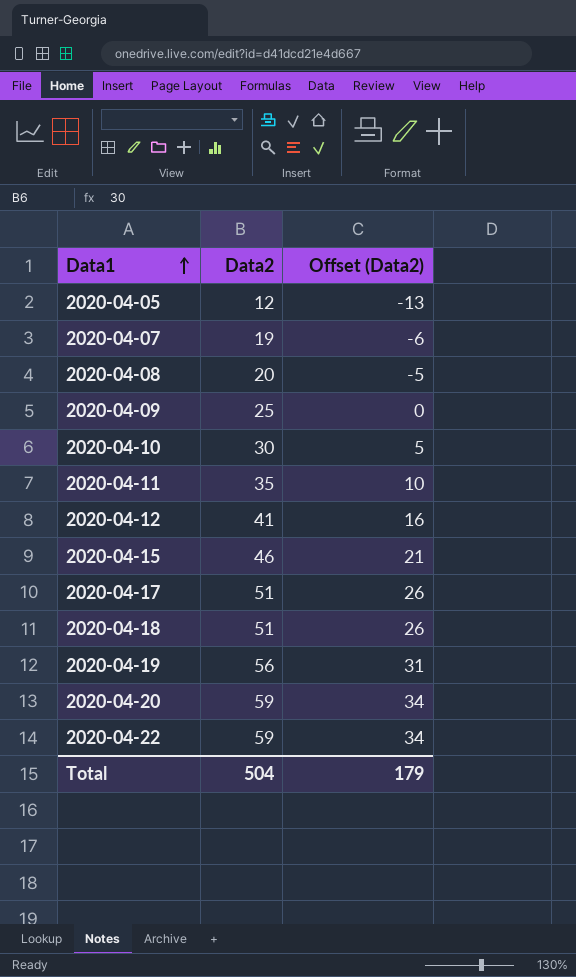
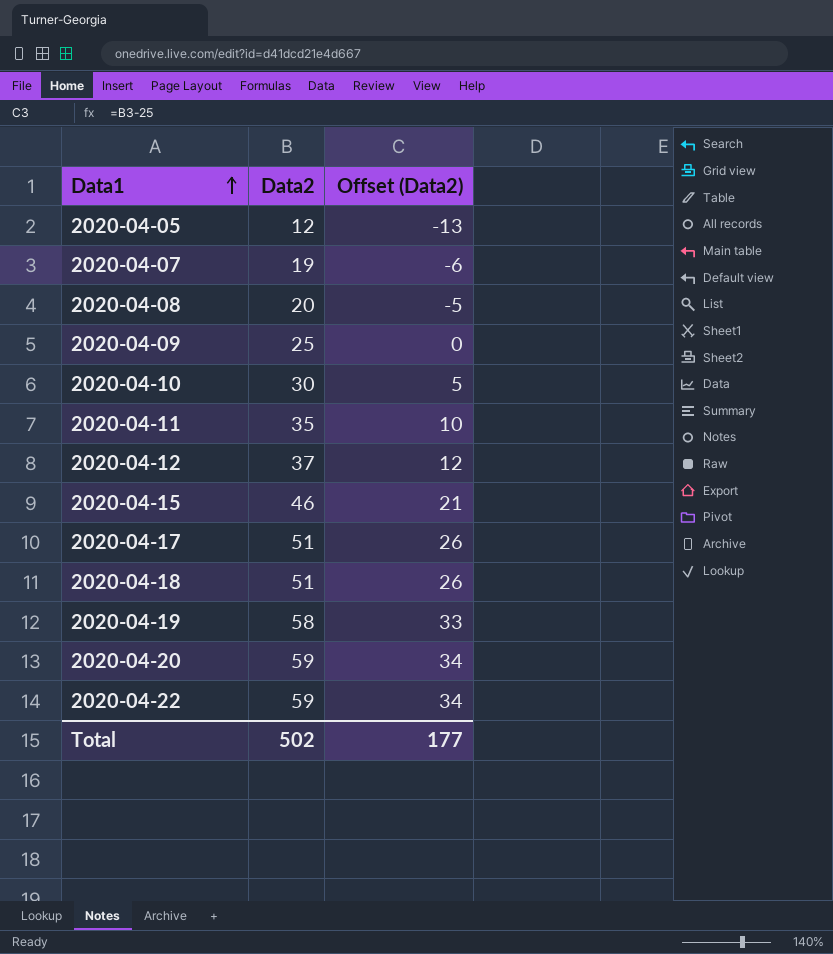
2020-04-12 | Data2: 41 -> 37
2020-04-12 | Offset (Data2): 16 -> 12
2020-04-19 | Data2: 56 -> 58
2020-04-19 | Offset (Data2): 31 -> 33
Total | Data2: 504 -> 502
Total | Offset (Data2): 179 -> 177

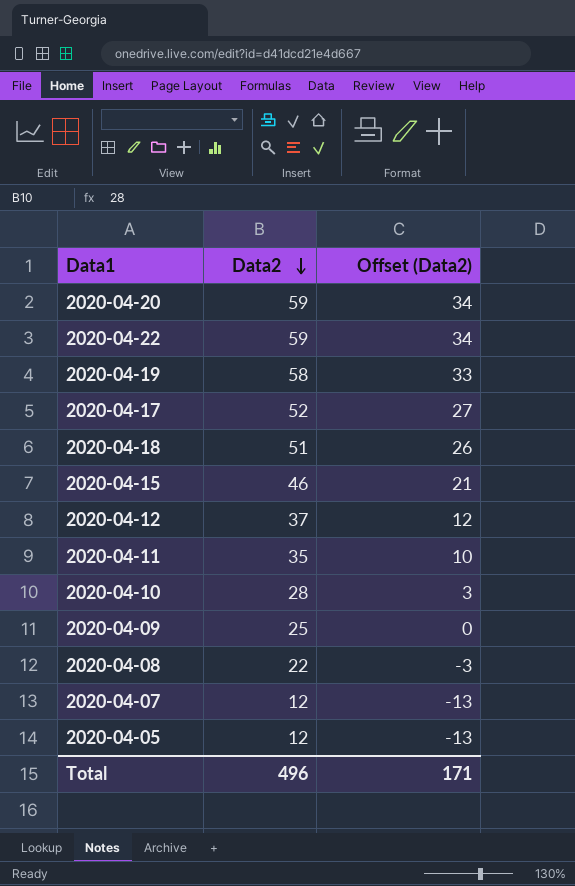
row order: Data1 ascending -> Data2 descending
2020-04-17 | Data2: 51 -> 52
2020-04-17 | Offset (Data2): 26 -> 27
2020-04-10 | Data2: 30 -> 28
2020-04-10 | Offset (Data2): 5 -> 3
2020-04-08 | Data2: 20 -> 22
2020-04-08 | Offset (Data2): -5 -> -3
2020-04-07 | Data2: 19 -> 12
2020-04-07 | Offset (Data2): -6 -> -13
Total | Data2: 502 -> 496
Total | Offset (Data2): 177 -> 171

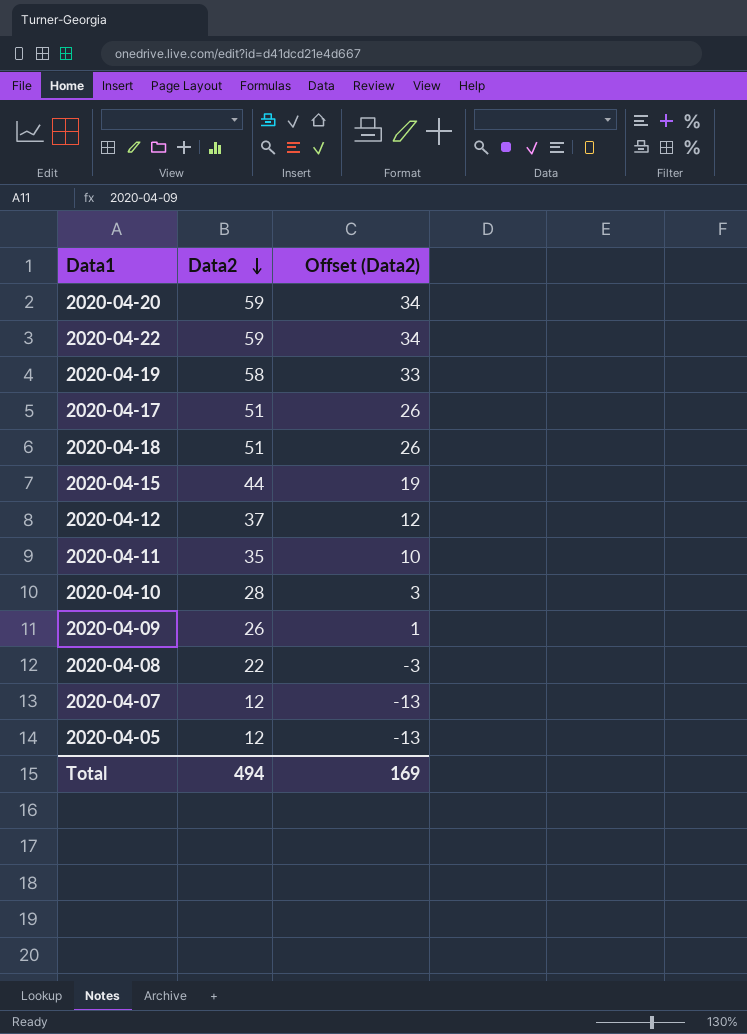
2020-04-17 | Data2: 52 -> 51
2020-04-17 | Offset (Data2): 27 -> 26
2020-04-15 | Data2: 46 -> 44
2020-04-15 | Offset (Data2): 21 -> 19
2020-04-09 | Data2: 25 -> 26
2020-04-09 | Offset (Data2): 0 -> 1
Total | Data2: 496 -> 494
Total | Offset (Data2): 171 -> 169

